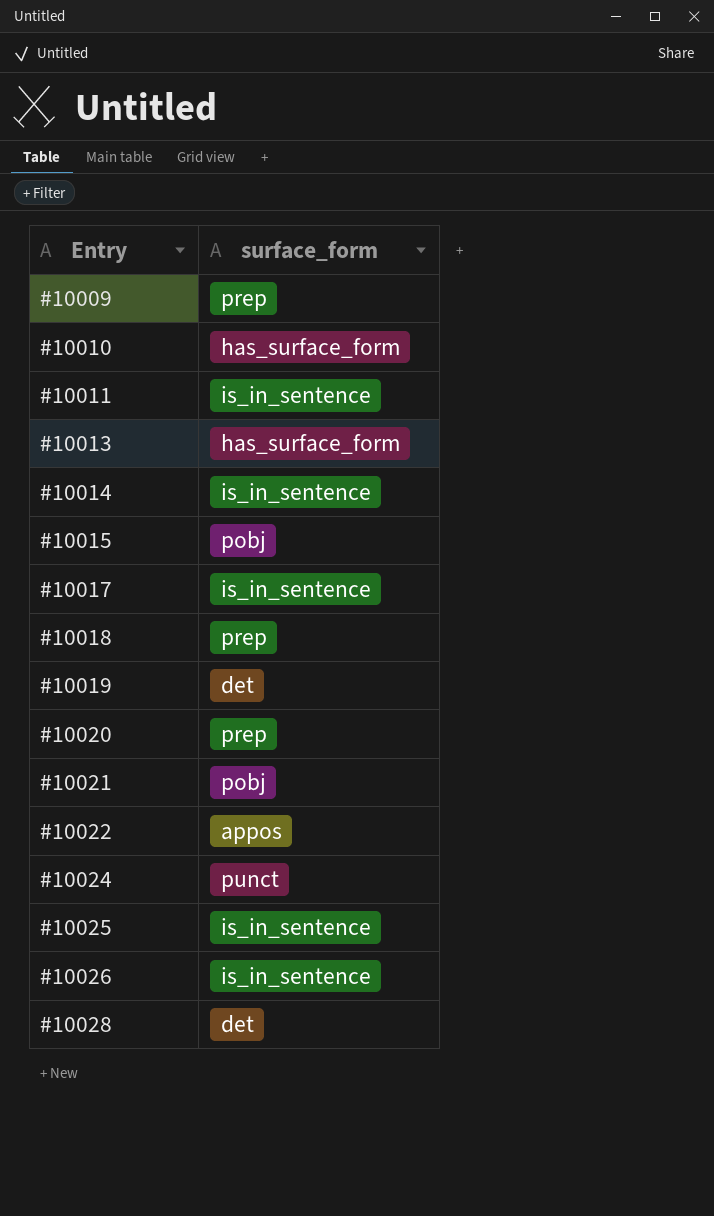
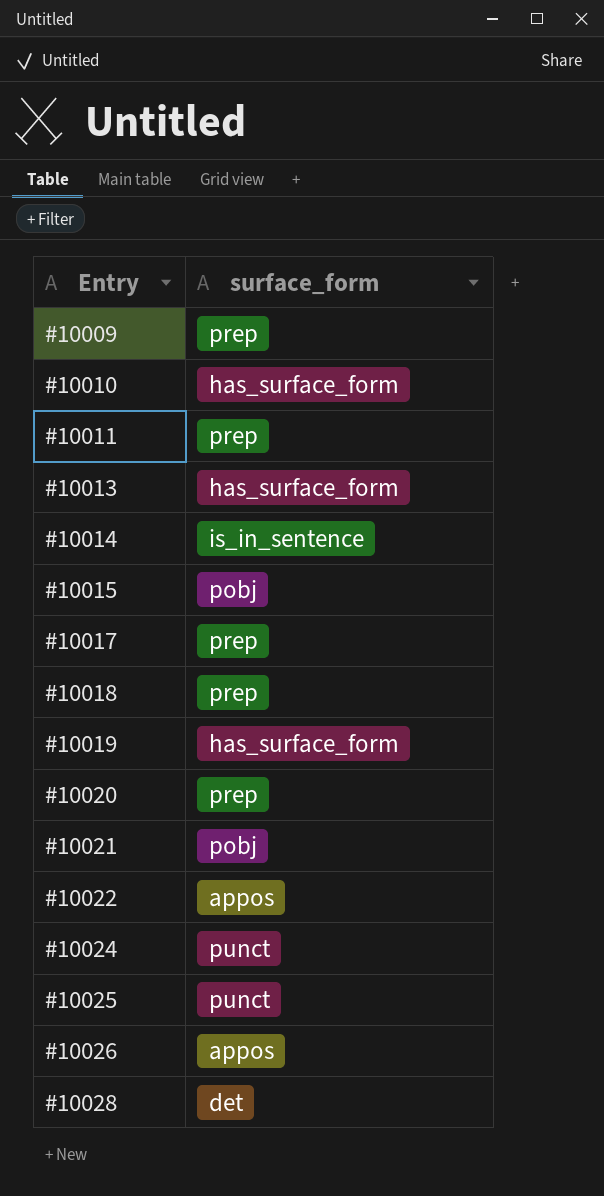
#10011 | surface_form: is_in_sentence -> prep
#10017 | surface_form: is_in_sentence -> prep
#10019 | surface_form: det -> has_surface_form
#10025 | surface_form: is_in_sentence -> punct
#10026 | surface_form: is_in_sentence -> appos

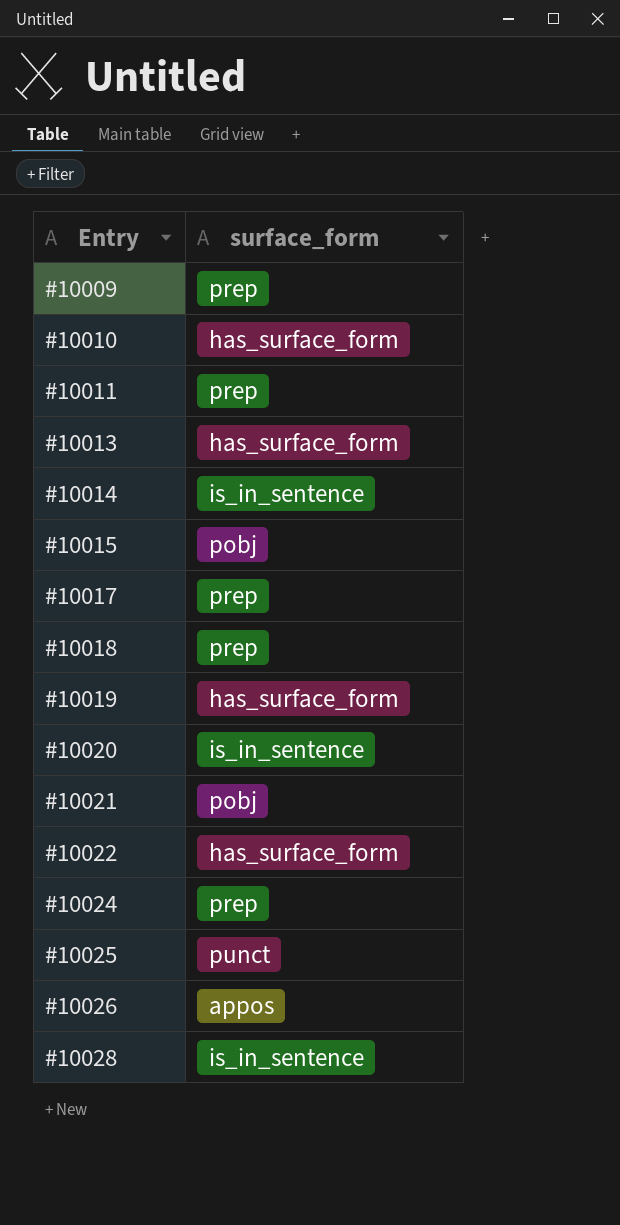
#10020 | surface_form: prep -> is_in_sentence
#10022 | surface_form: appos -> has_surface_form
#10024 | surface_form: punct -> prep
#10028 | surface_form: det -> is_in_sentence

